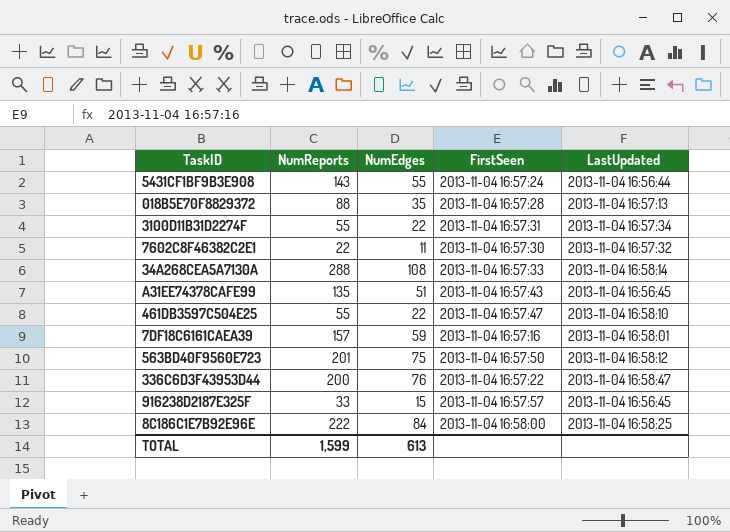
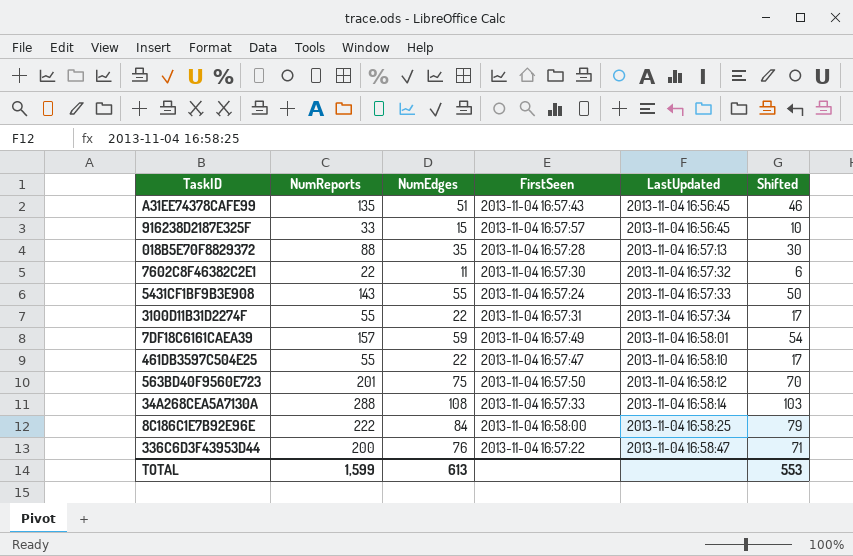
row order: none -> LastUpdated ascending
column Shifted | formula: none -> [NumEdges] - 5
5431CF1BF9B3E908 | LastUpdated: 2013-11-04 16:56:44 -> 2013-11-04 16:57:33
7DF18C6161CAEA39 | FirstSeen: 2013-11-04 16:57:16 -> 2013-11-04 16:57:49

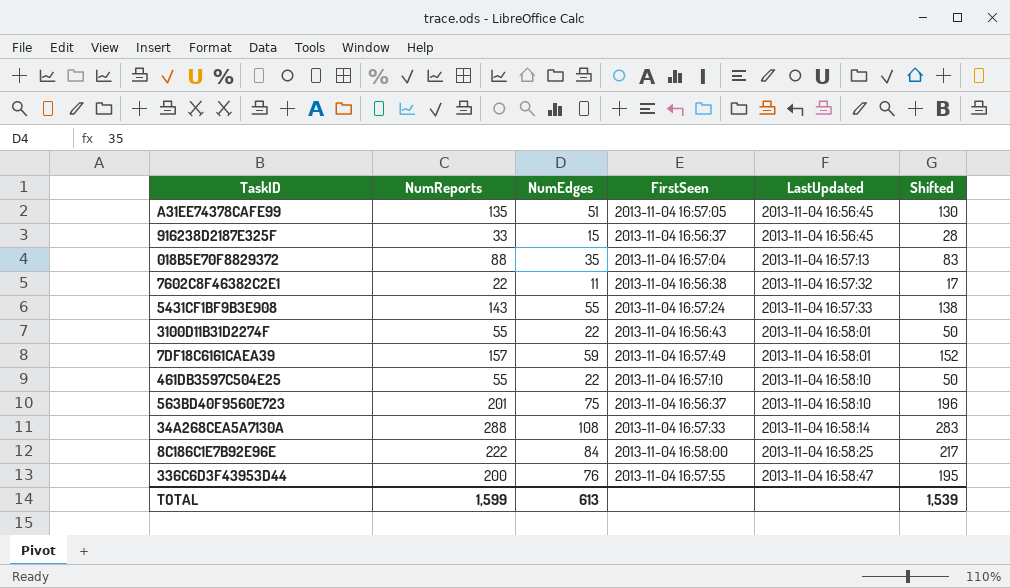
column Shifted | formula: [NumEdges] - 5 -> [NumReports] - 5
A31EE74378CAFE99 | FirstSeen: 2013-11-04 16:57:43 -> 2013-11-04 16:57:05
916238D2187E325F | FirstSeen: 2013-11-04 16:57:57 -> 2013-11-04 16:56:37
018B5E70F8829372 | FirstSeen: 2013-11-04 16:57:28 -> 2013-11-04 16:57:04
7602C8F46382C2E1 | FirstSeen: 2013-11-04 16:57:30 -> 2013-11-04 16:56:38
3100D11B31D2274F | FirstSeen: 2013-11-04 16:57:31 -> 2013-11-04 16:56:43
3100D11B31D2274F | LastUpdated: 2013-11-04 16:57:34 -> 2013-11-04 16:58:01
461DB3597C504E25 | FirstSeen: 2013-11-04 16:57:47 -> 2013-11-04 16:57:10
563BD40F9560E723 | FirstSeen: 2013-11-04 16:57:50 -> 2013-11-04 16:56:37
563BD40F9560E723 | LastUpdated: 2013-11-04 16:58:12 -> 2013-11-04 16:58:10
336C6D3F43953D44 | FirstSeen: 2013-11-04 16:57:22 -> 2013-11-04 16:57:55
TOTAL | Shifted: 553 -> 1,539

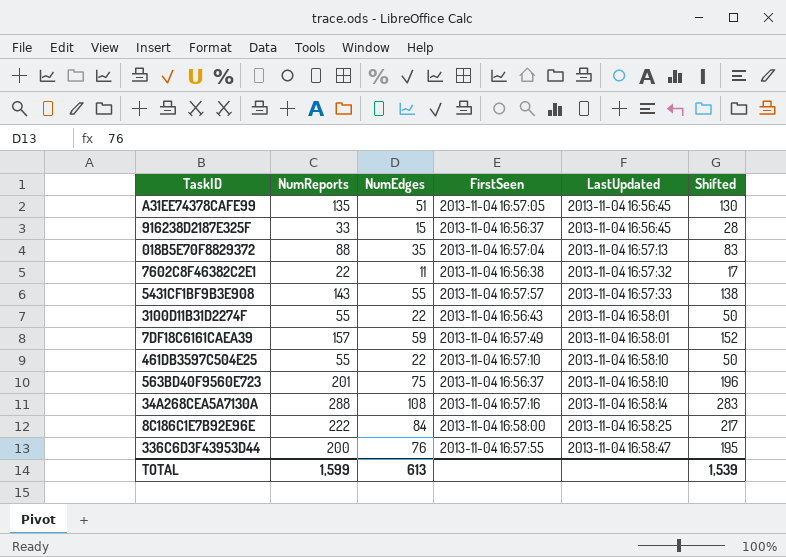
5431CF1BF9B3E908 | FirstSeen: 2013-11-04 16:57:24 -> 2013-11-04 16:57:57
34A268CEA5A7130A | FirstSeen: 2013-11-04 16:57:33 -> 2013-11-04 16:57:16

